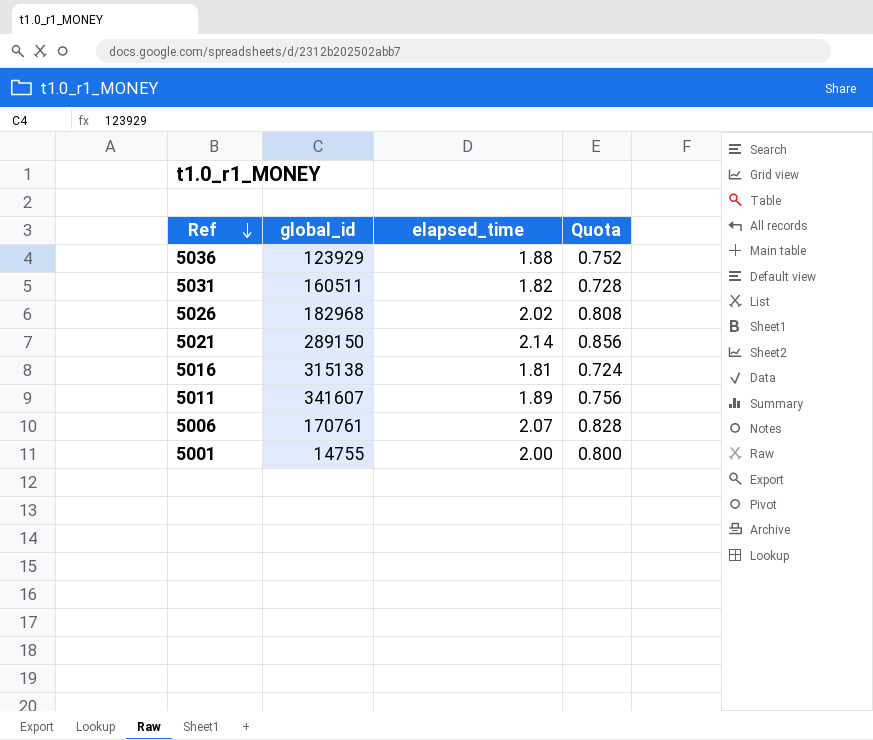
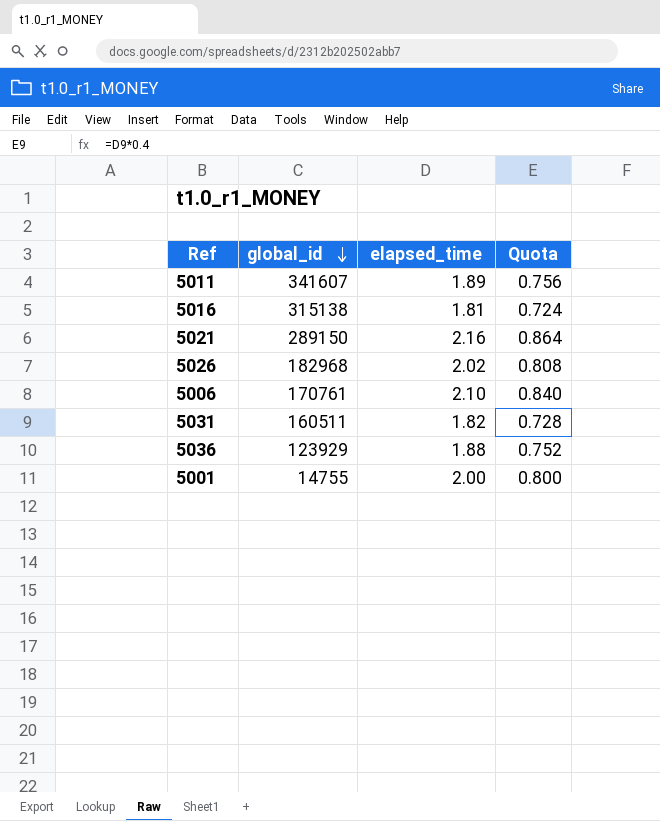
row order: Ref descending -> global_id descending
5021 | elapsed_time: 2.14 -> 2.16
5021 | Quota: 0.856 -> 0.864
5006 | elapsed_time: 2.07 -> 2.10
5006 | Quota: 0.828 -> 0.840

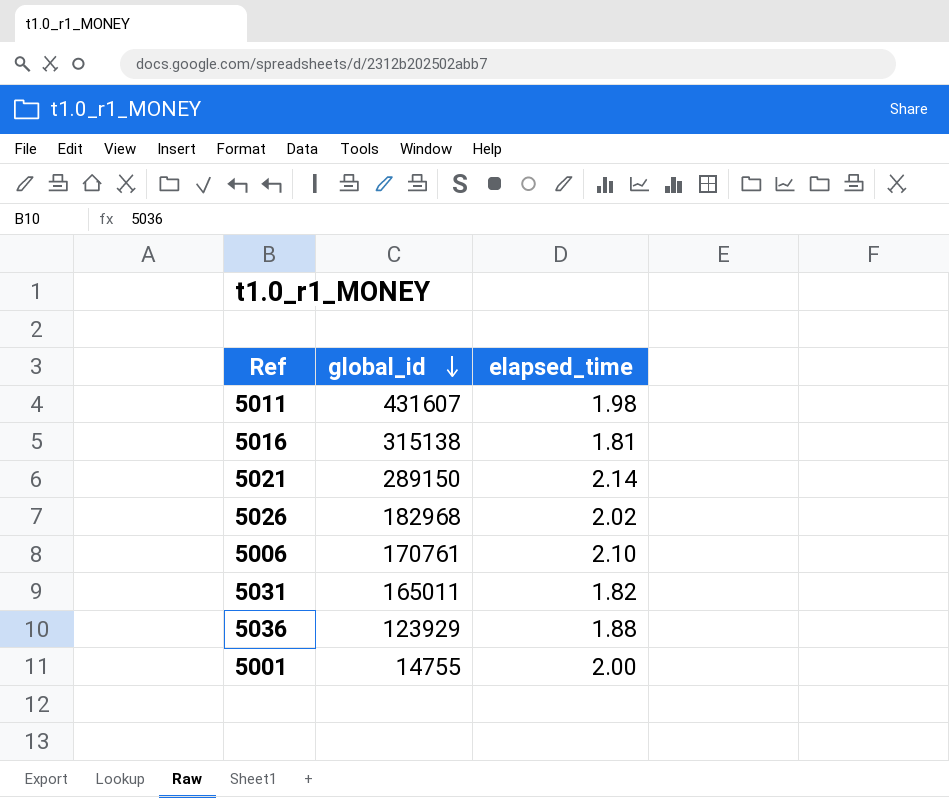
column Quota | formula: [elapsed_time] * 0.4 -> none
5011 | global_id: 341607 -> 431607
5011 | elapsed_time: 1.89 -> 1.98
5021 | elapsed_time: 2.16 -> 2.14
5031 | global_id: 160511 -> 165011

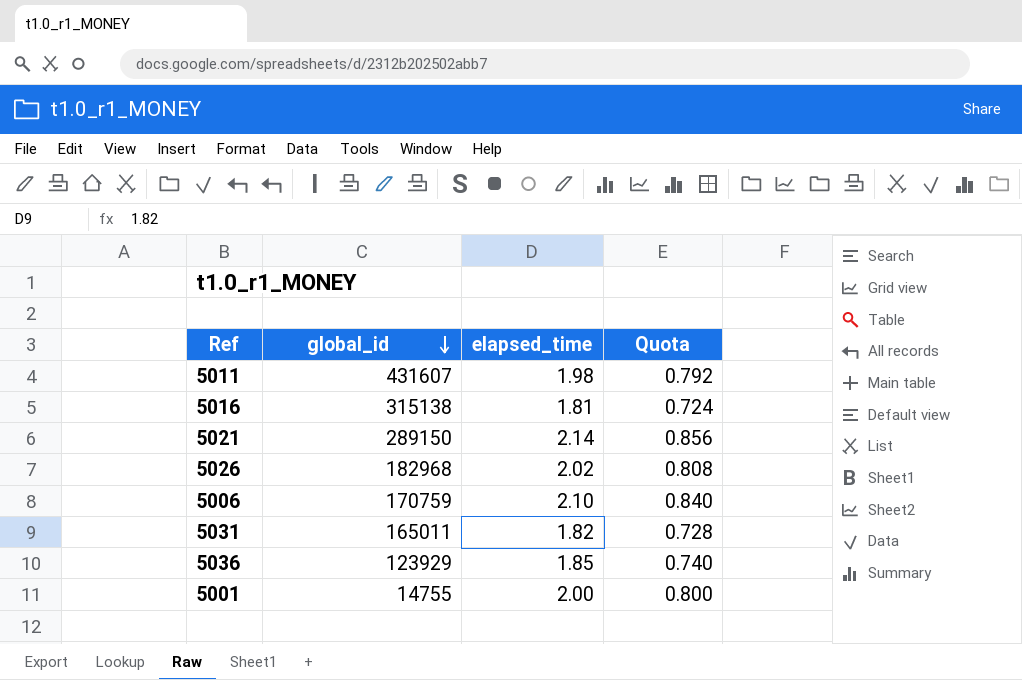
column Quota | formula: none -> [elapsed_time] * 0.4
5006 | global_id: 170761 -> 170759
5036 | elapsed_time: 1.88 -> 1.85

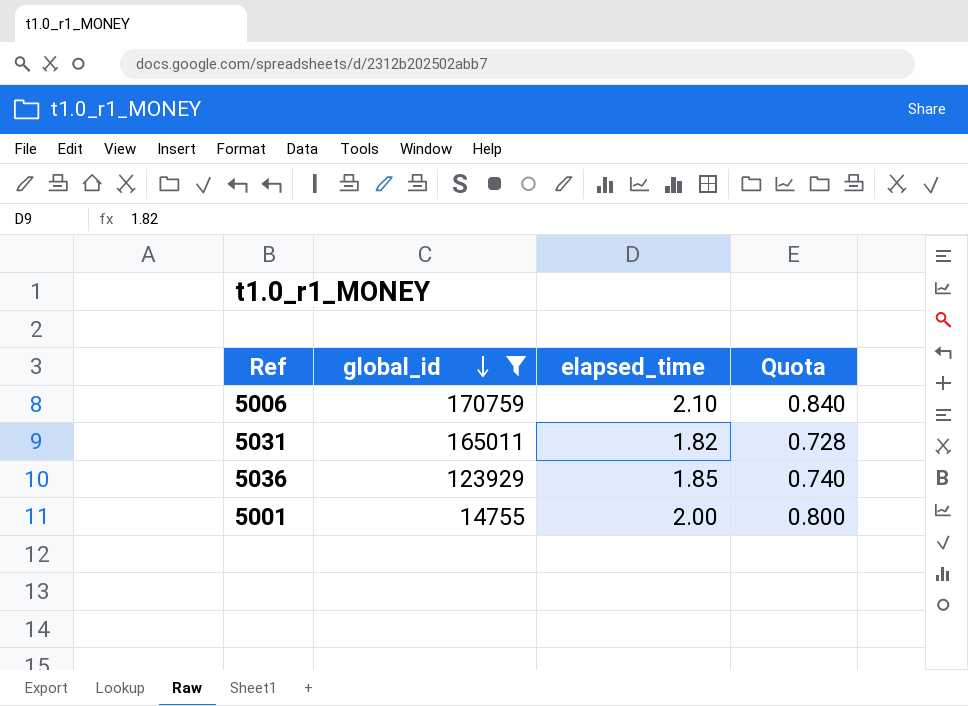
filter: none -> global_id <= 170759

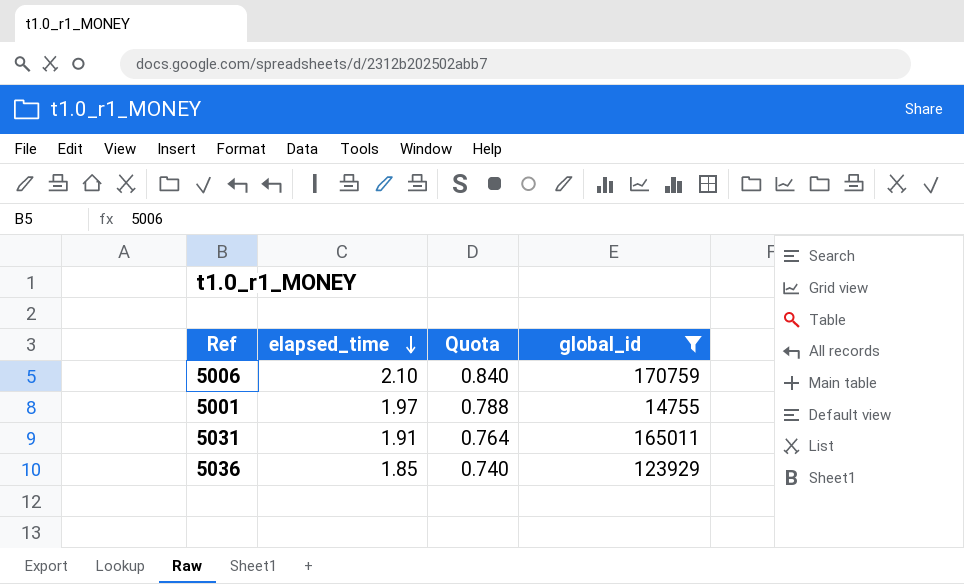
row order: global_id descending -> elapsed_time descending
column global_id | position: 2 -> 4
5001 | elapsed_time: 2.00 -> 1.97
5001 | Quota: 0.800 -> 0.788
5031 | elapsed_time: 1.82 -> 1.91
5031 | Quota: 0.728 -> 0.764

